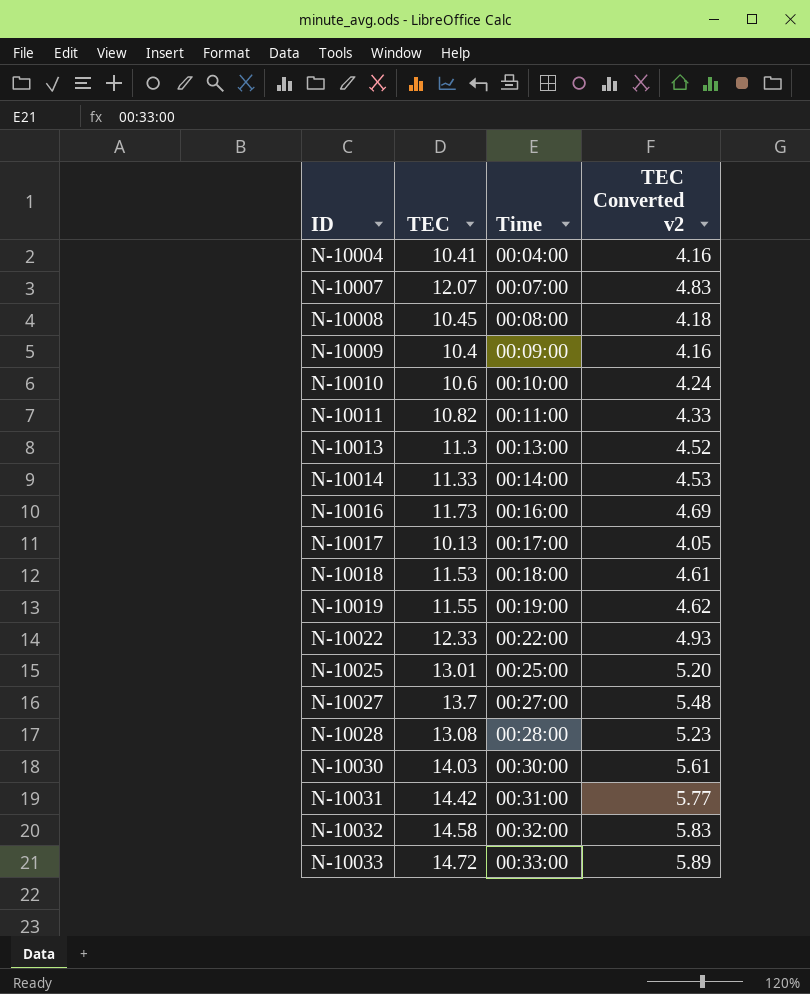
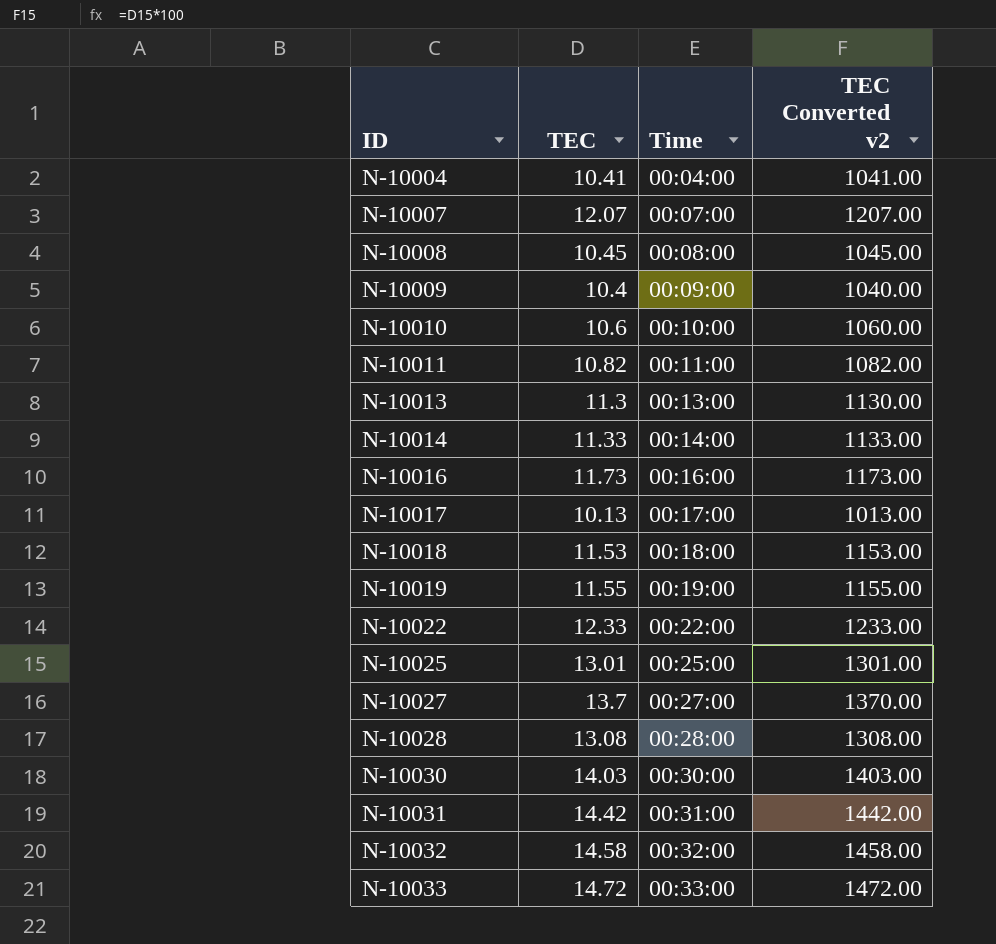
column TEC Converted v2 | formula: [TEC] * 0.4 -> [TEC] * 100

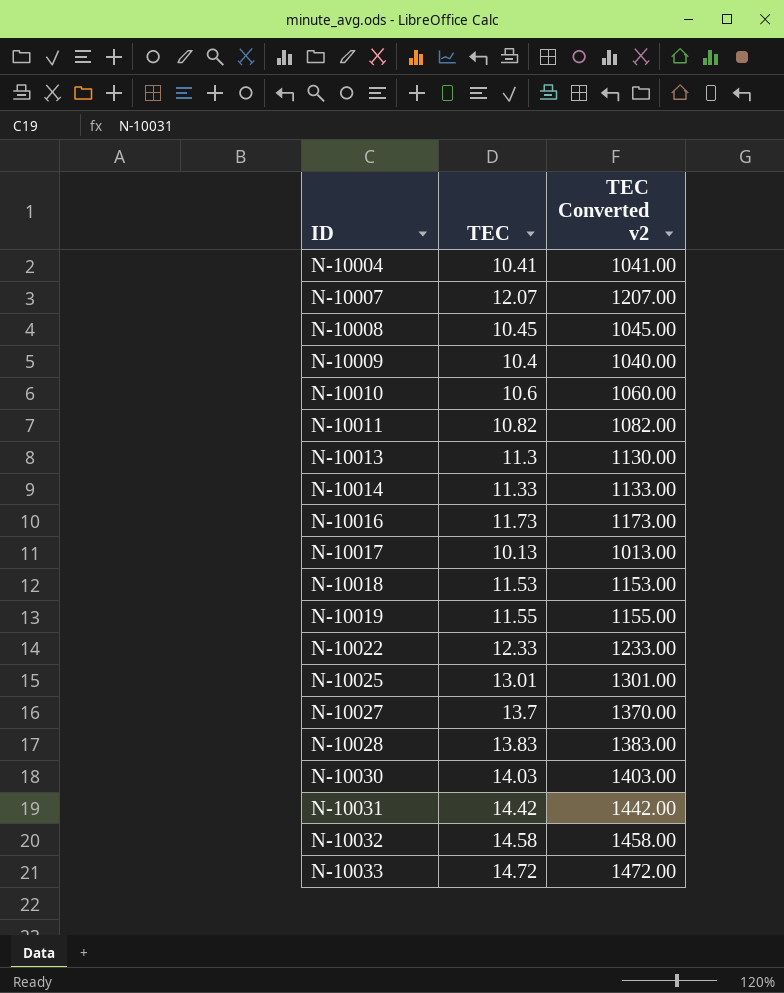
column Time | position: 3 -> none
N-10028 | TEC: 13.08 -> 13.83
N-10028 | TEC Converted v2: 1308.00 -> 1383.00

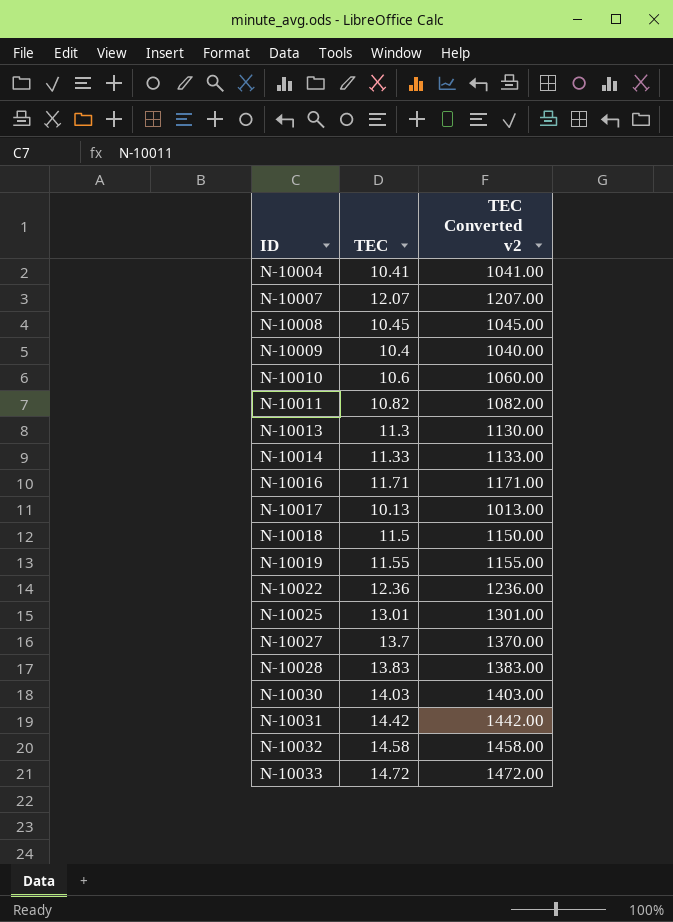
N-10016 | TEC: 11.73 -> 11.71
N-10016 | TEC Converted v2: 1173.00 -> 1171.00
N-10018 | TEC: 11.53 -> 11.5
N-10018 | TEC Converted v2: 1153.00 -> 1150.00
N-10022 | TEC: 12.33 -> 12.36
N-10022 | TEC Converted v2: 1233.00 -> 1236.00

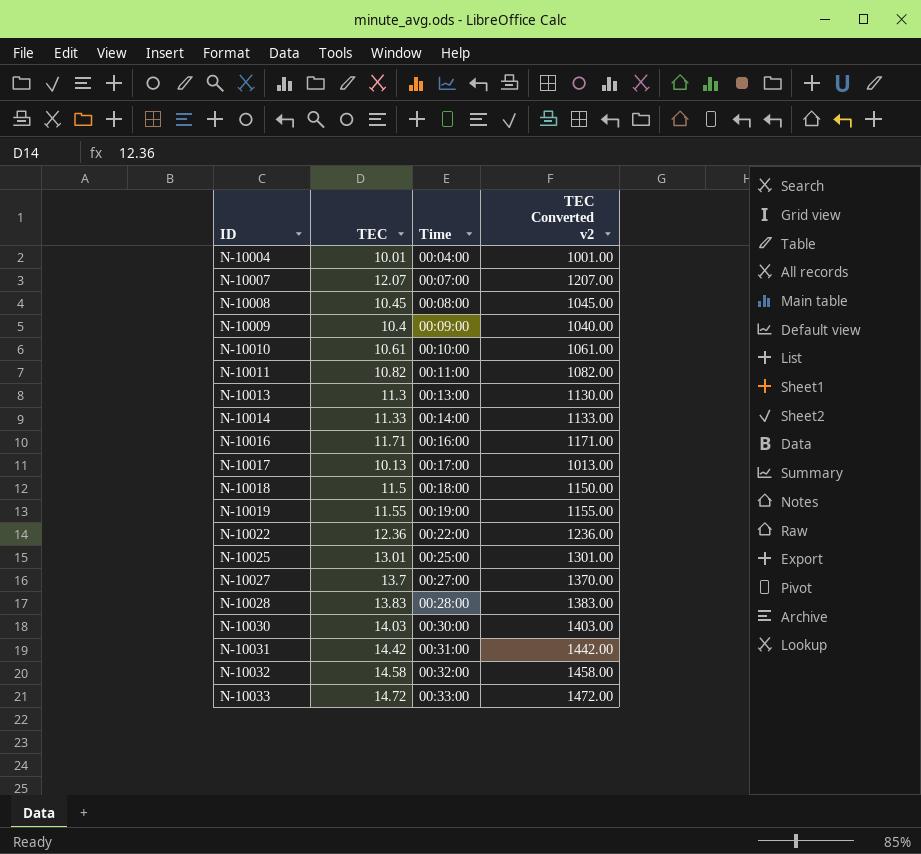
column Time | position: none -> 3
N-10004 | TEC: 10.41 -> 10.01
N-10004 | TEC Converted v2: 1041.00 -> 1001.00
N-10010 | TEC: 10.6 -> 10.61
N-10010 | TEC Converted v2: 1060.00 -> 1061.00

